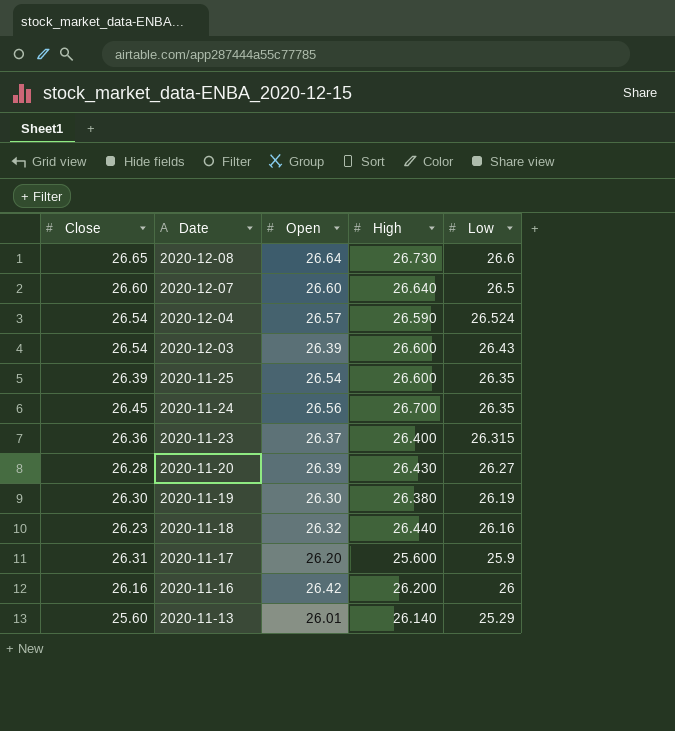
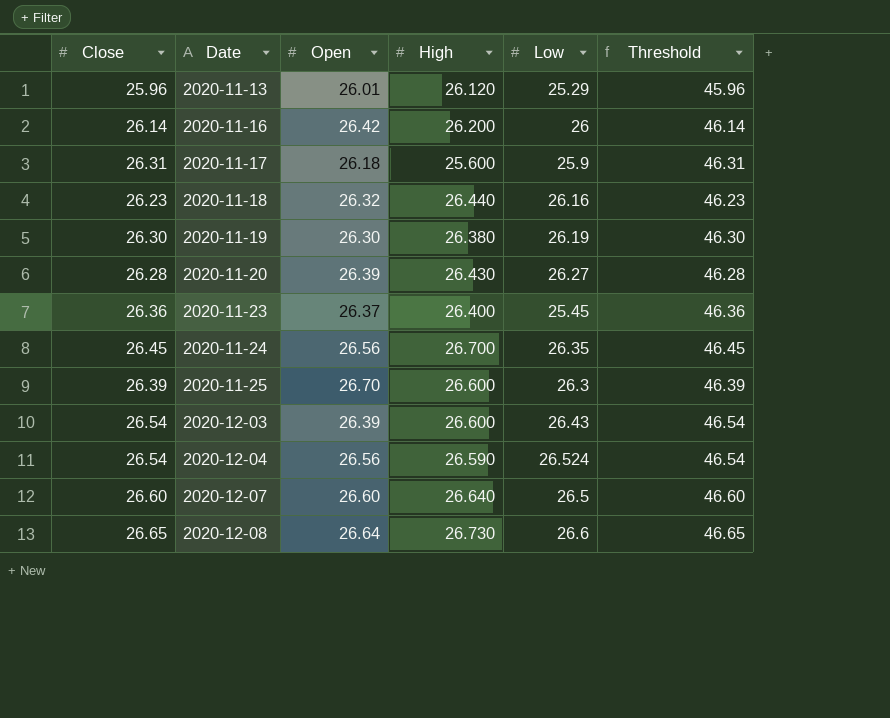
row order: Date descending -> Date ascending
column Threshold | formula: none -> [Close] + 20
2020-11-13 | Close: 25.60 -> 25.96
2020-11-13 | High: 26.140 -> 26.120
2020-11-16 | Close: 26.16 -> 26.14
2020-11-17 | Open: 26.20 -> 26.18
2020-11-23 | Low: 26.315 -> 25.45
2020-11-25 | Open: 26.54 -> 26.70
2020-11-25 | Low: 26.35 -> 26.3
2020-12-04 | Open: 26.57 -> 26.56

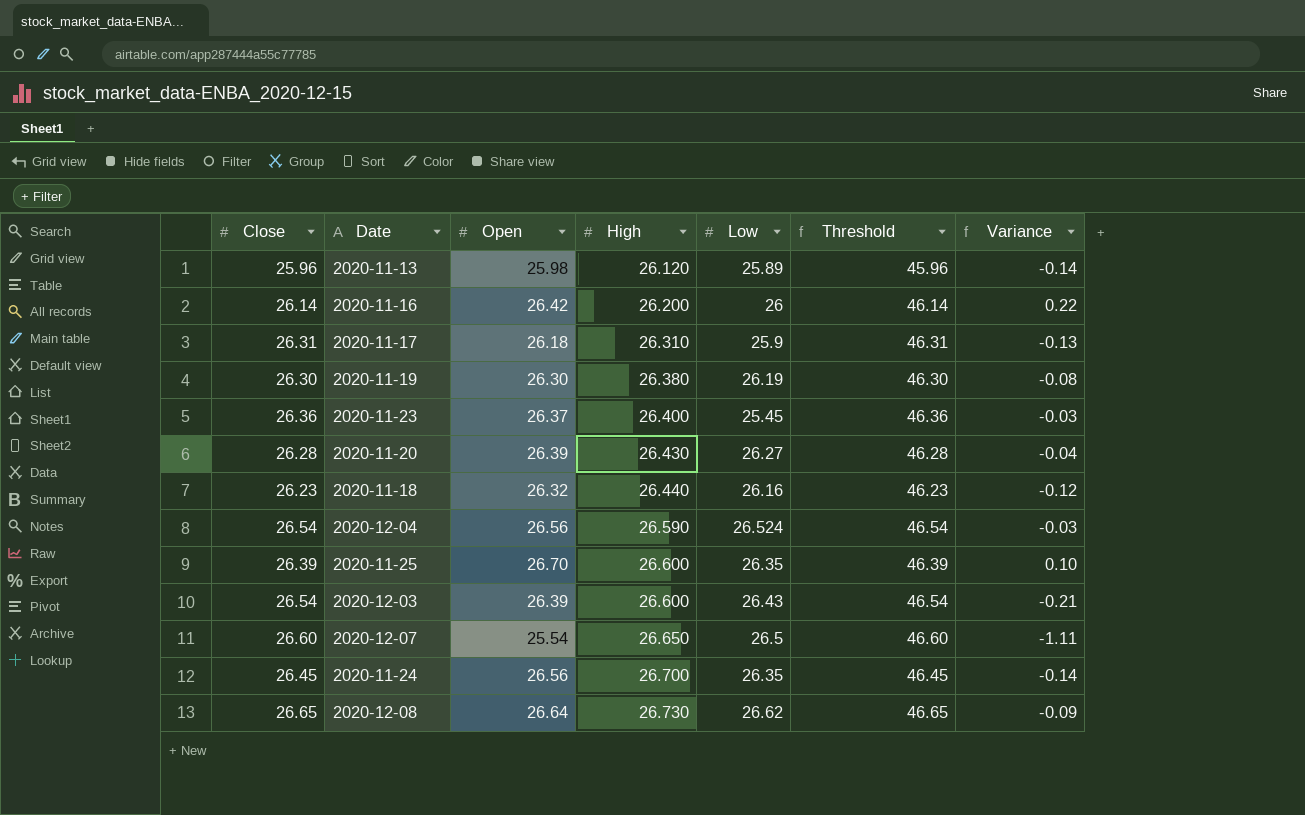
row order: Date ascending -> High ascending
column Variance | formula: none -> [Open] - [High]
2020-11-13 | Open: 26.01 -> 25.98
2020-11-13 | Low: 25.29 -> 25.89
2020-11-17 | High: 25.600 -> 26.310
2020-11-25 | Low: 26.3 -> 26.35
2020-12-07 | Open: 26.60 -> 25.54
2020-12-07 | High: 26.640 -> 26.650
2020-12-08 | Low: 26.6 -> 26.62

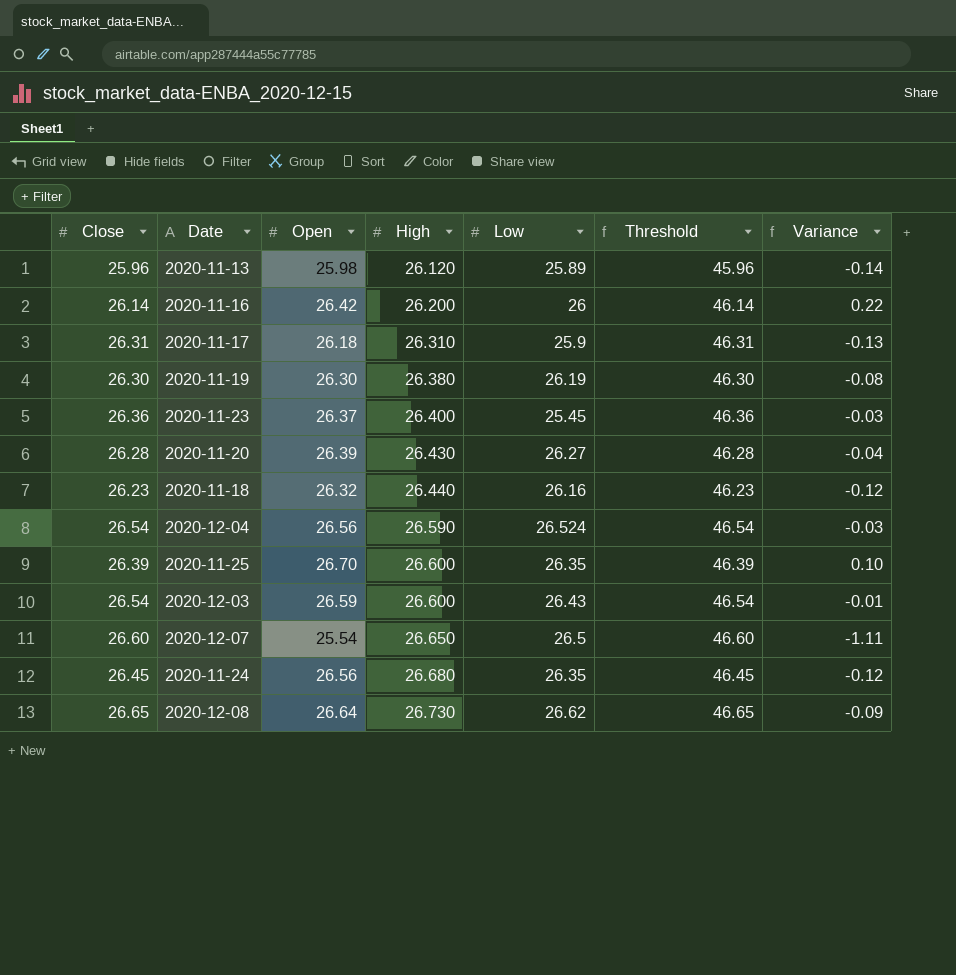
2020-12-03 | Open: 26.39 -> 26.59
2020-12-03 | Variance: -0.21 -> -0.01
2020-11-24 | High: 26.700 -> 26.680
2020-11-24 | Variance: -0.14 -> -0.12

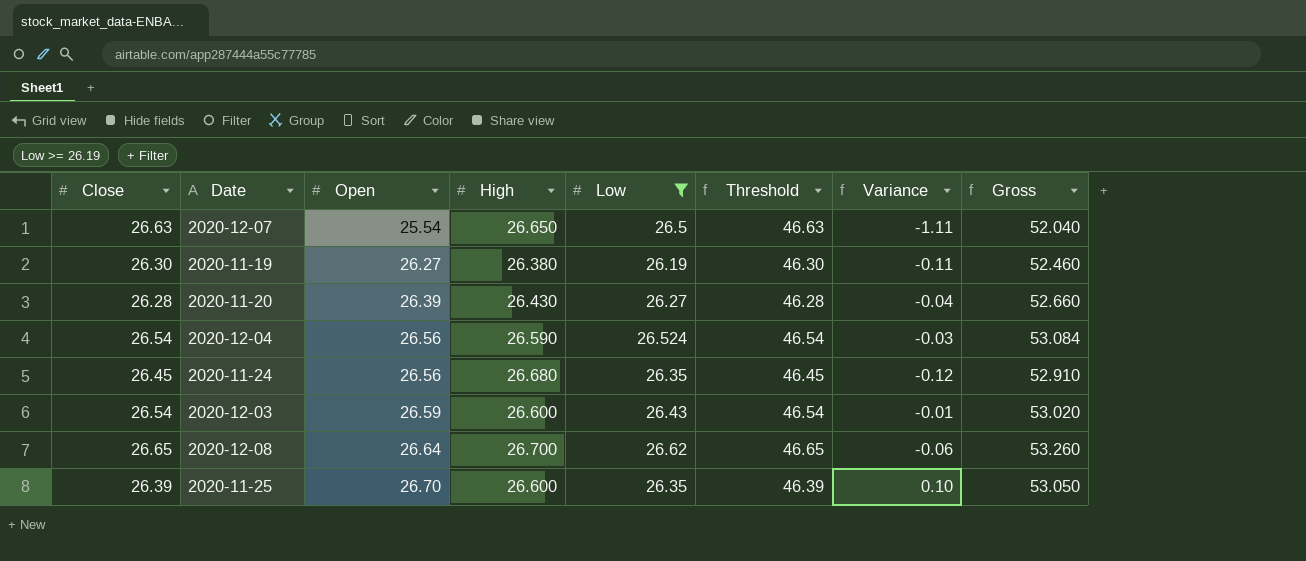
filter: none -> Low >= 26.19
row order: High ascending -> Open ascending
column Gross | formula: none -> [Open] + [Low]
2020-12-07 | Close: 26.60 -> 26.63
2020-12-07 | Threshold: 46.60 -> 46.63
2020-11-19 | Open: 26.30 -> 26.27
2020-11-19 | Variance: -0.08 -> -0.11
2020-12-08 | High: 26.730 -> 26.700
2020-12-08 | Variance: -0.09 -> -0.06

